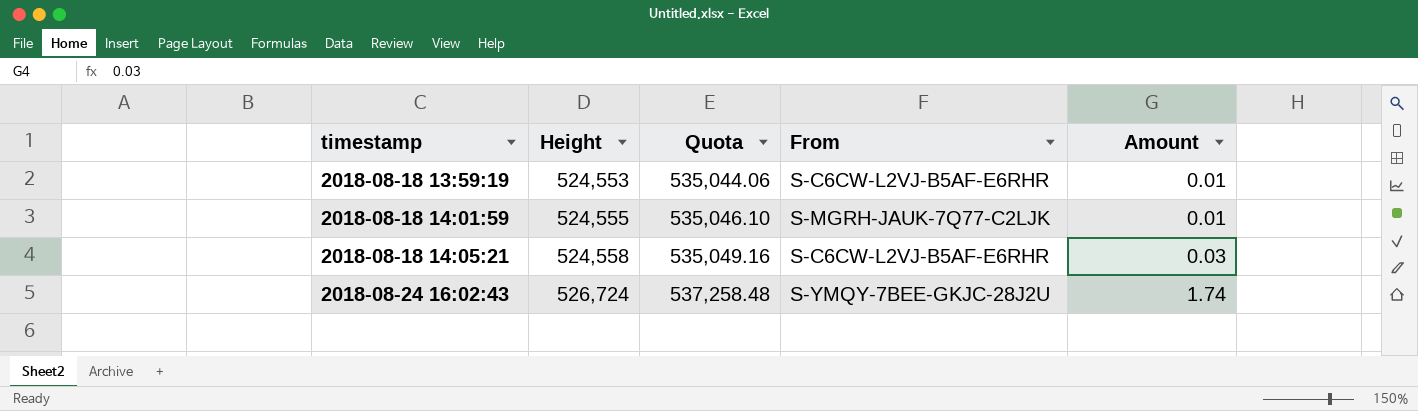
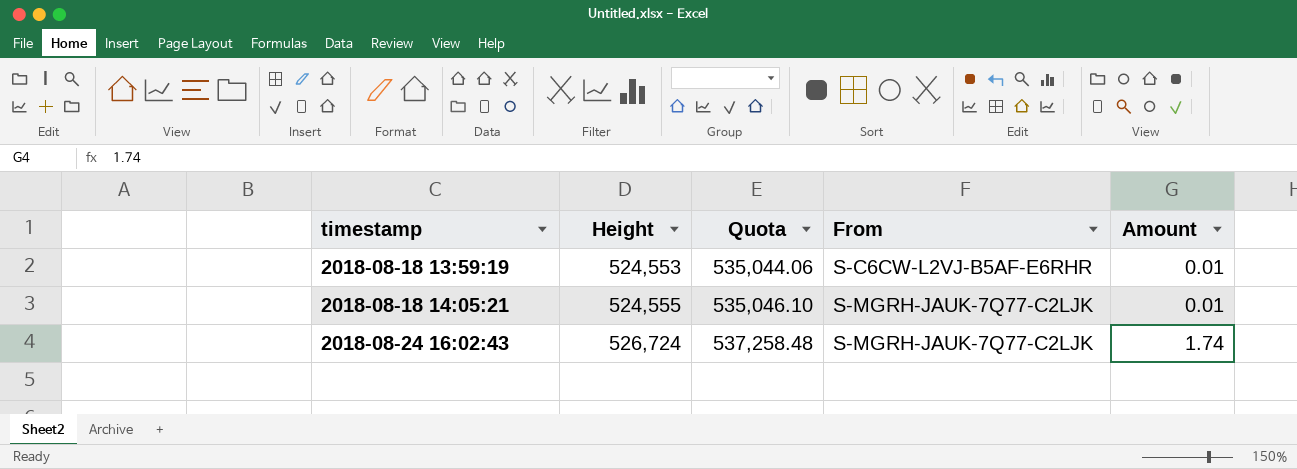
row 2018-08-18 14:01:59: 524,555 | 535,046.10 | S-MGRH-JAUK-7Q77-C2LJK | 0.01 -> none
2018-08-18 14:05:21 | Height: 524,558 -> 524,555
2018-08-18 14:05:21 | Quota: 535,049.16 -> 535,046.10
2018-08-18 14:05:21 | From: S-C6CW-L2VJ-B5AF-E6RHR -> S-MGRH-JAUK-7Q77-C2LJK
2018-08-18 14:05:21 | Amount: 0.03 -> 0.01
2018-08-24 16:02:43 | From: S-YMQY-7BEE-GKJC-28J2U -> S-MGRH-JAUK-7Q77-C2LJK

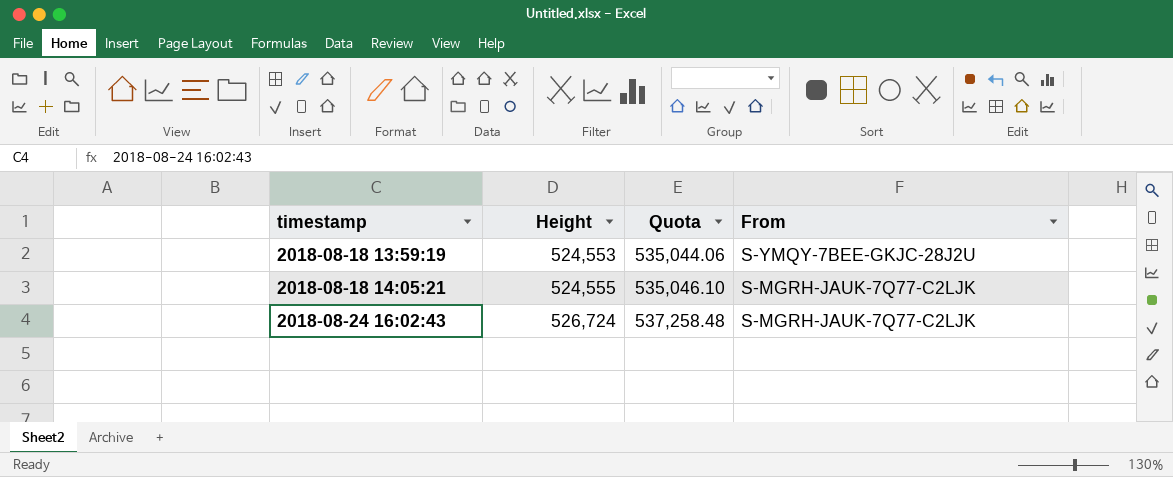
column Amount | position: 5 -> none
2018-08-18 13:59:19 | From: S-C6CW-L2VJ-B5AF-E6RHR -> S-YMQY-7BEE-GKJC-28J2U

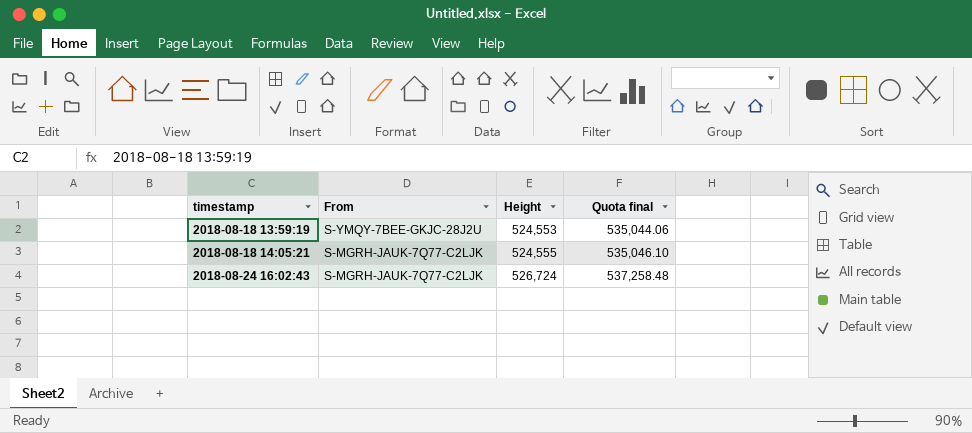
column From | position: 4 -> 2
column name: Quota -> Quota final

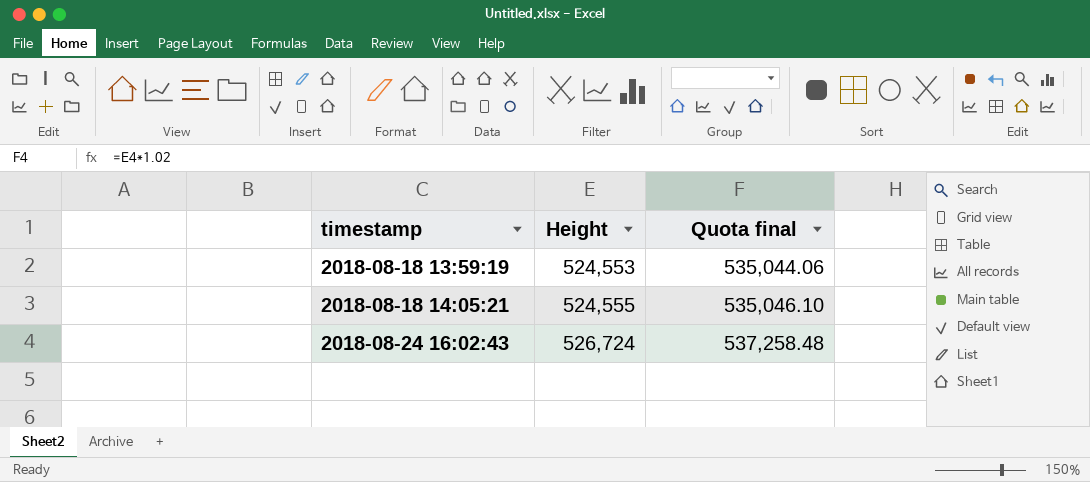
column From | position: 2 -> none

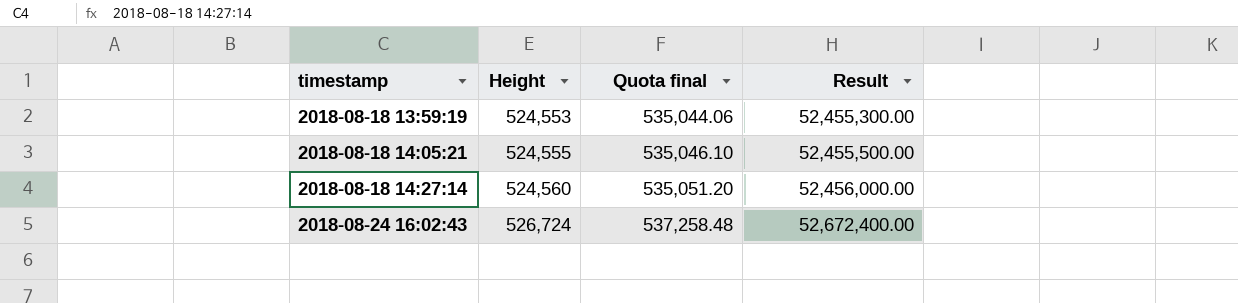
column Result | formula: none -> [Height] * 100
row 2018-08-18 14:27:14: none -> 524,560 | 535,051.20 | 52,456,000.00

